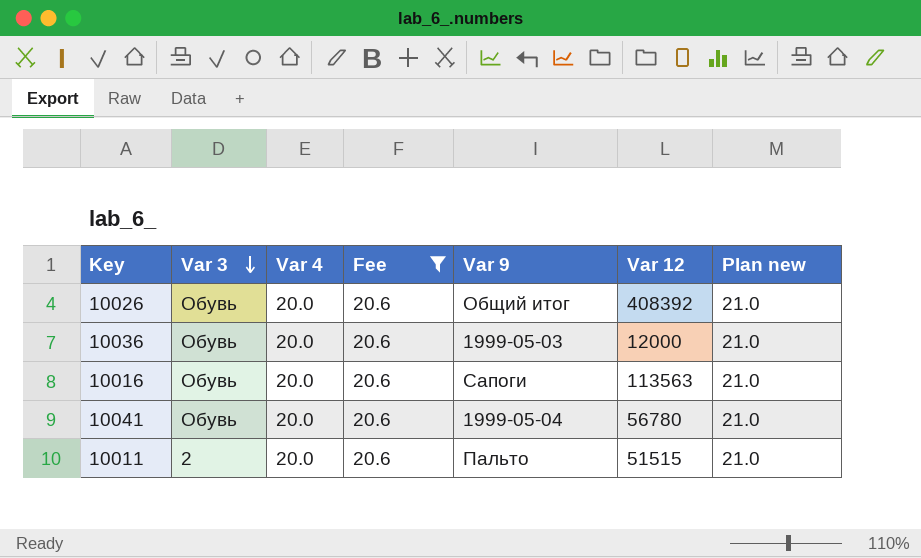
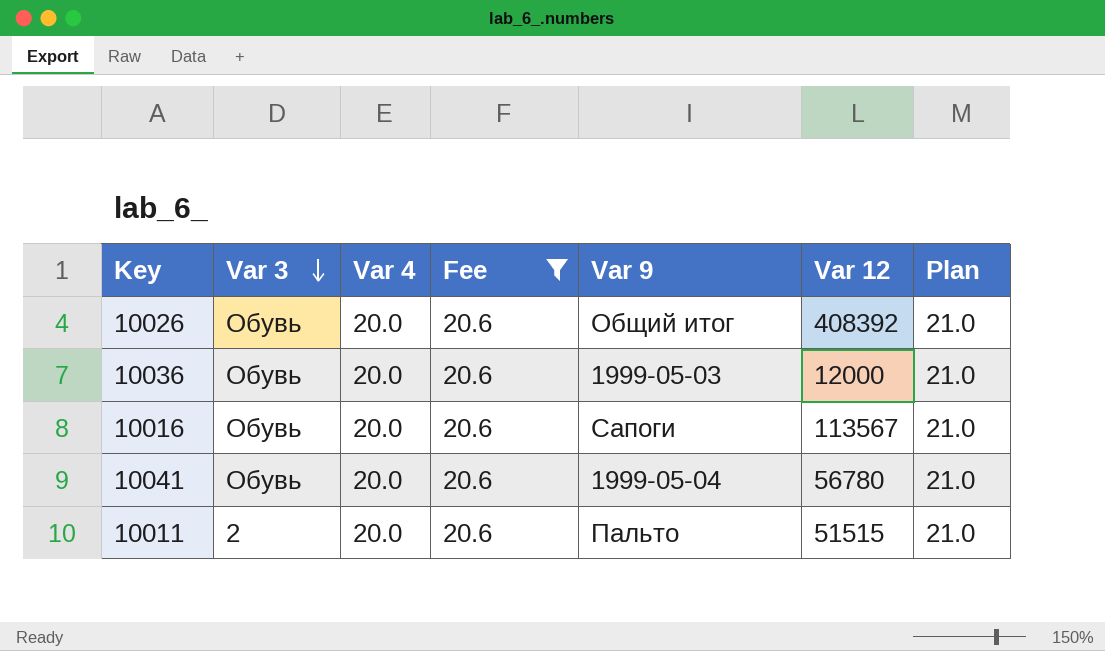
column name: Plan new -> Plan
10016 | Var 12: 113563 -> 113567

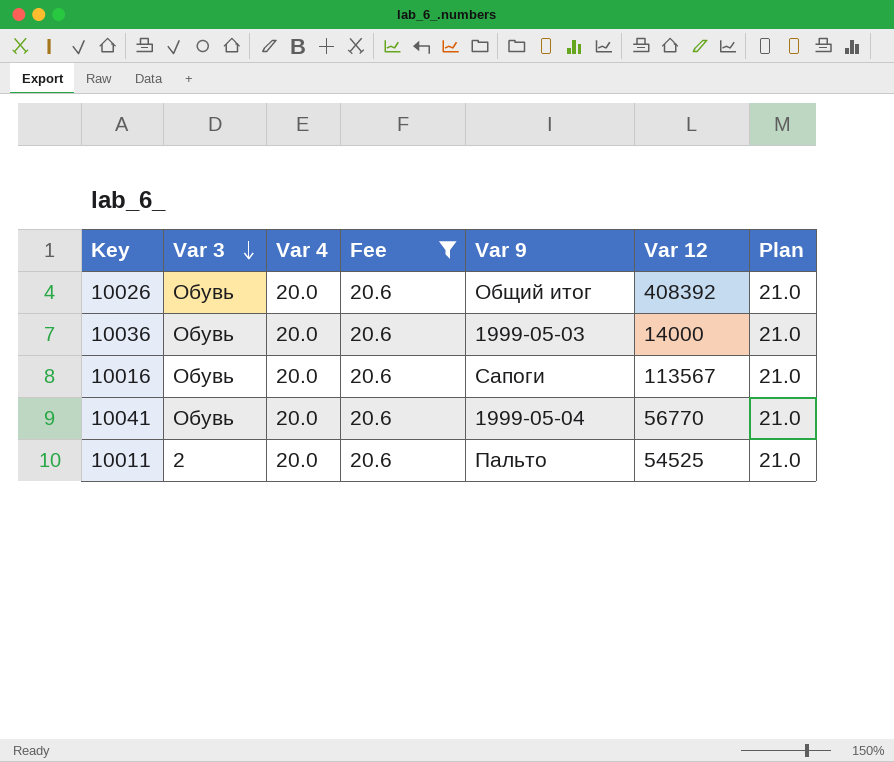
10036 | Var 12: 12000 -> 14000
10041 | Var 12: 56780 -> 56770
10011 | Var 12: 51515 -> 54525

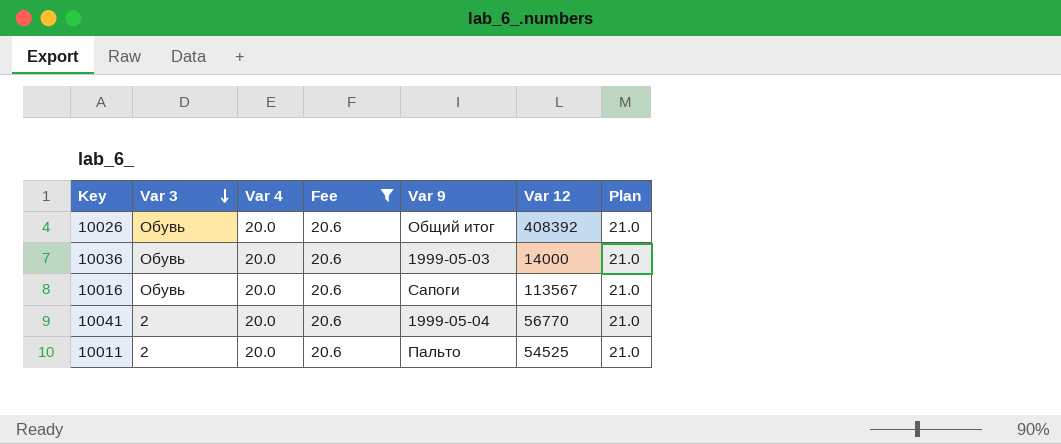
10041 | Var 3: Обувь -> 2

